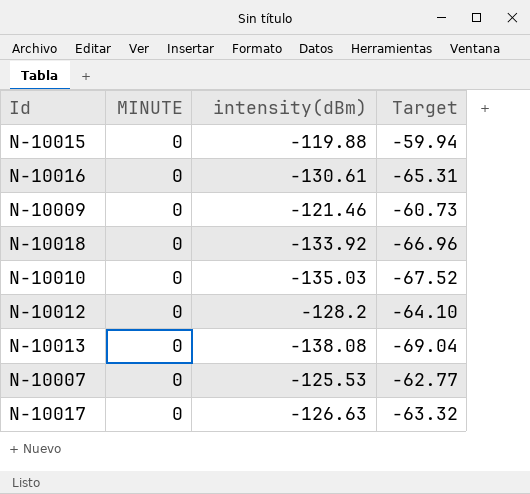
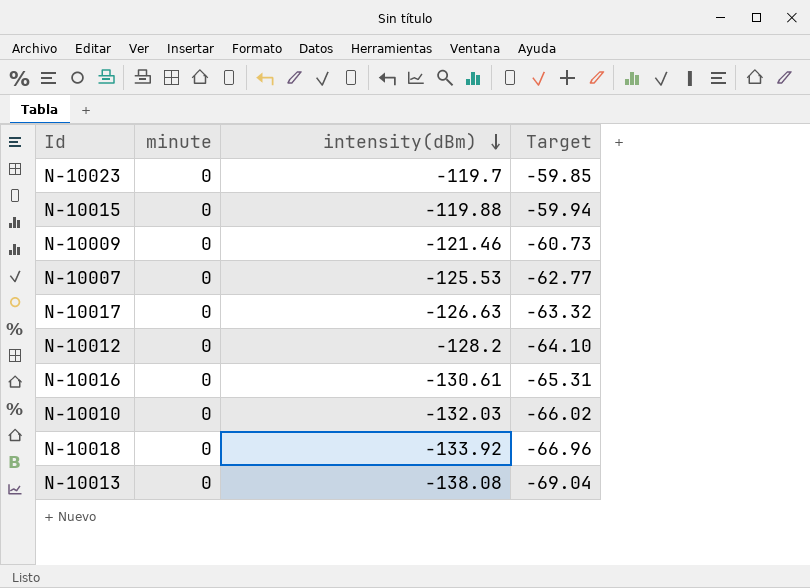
row order: none -> intensity(dBm) descending
column name: MINUTE -> minute
row N-10023: none -> 0 | -119.7 | -59.85
N-10010 | intensity(dBm): -135.03 -> -132.03
N-10010 | Target: -67.52 -> -66.02

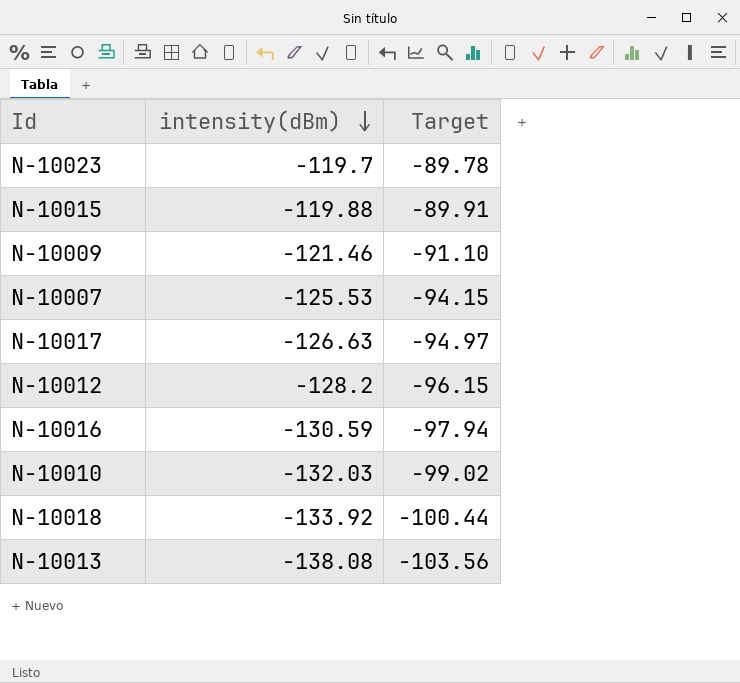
column minute | position: 2 -> none
column Target | formula: [intensity(dBm)] * 0.5 -> [intensity(dBm)] * 0.75
N-10016 | intensity(dBm): -130.61 -> -130.59

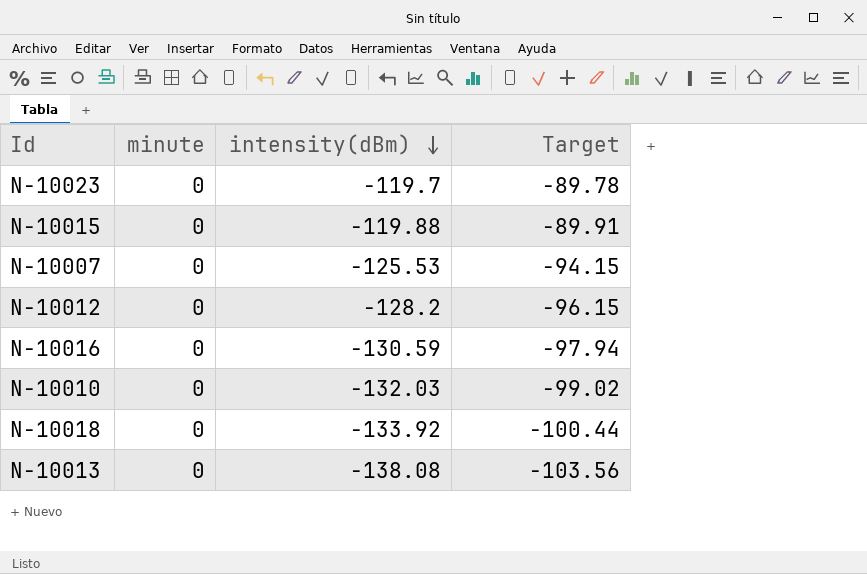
column minute | position: none -> 2
row N-10009: -121.46 | -91.10 -> none
row N-10017: -126.63 | -94.97 -> none

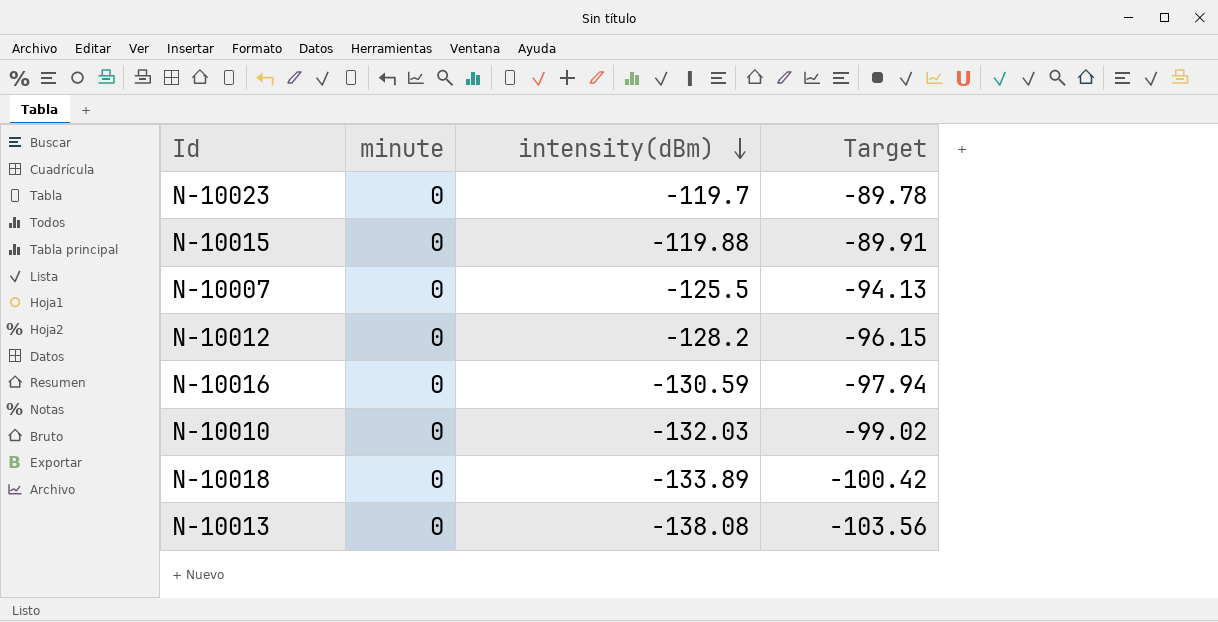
N-10007 | intensity(dBm): -125.53 -> -125.5
N-10007 | Target: -94.15 -> -94.13
N-10018 | intensity(dBm): -133.92 -> -133.89
N-10018 | Target: -100.44 -> -100.42

